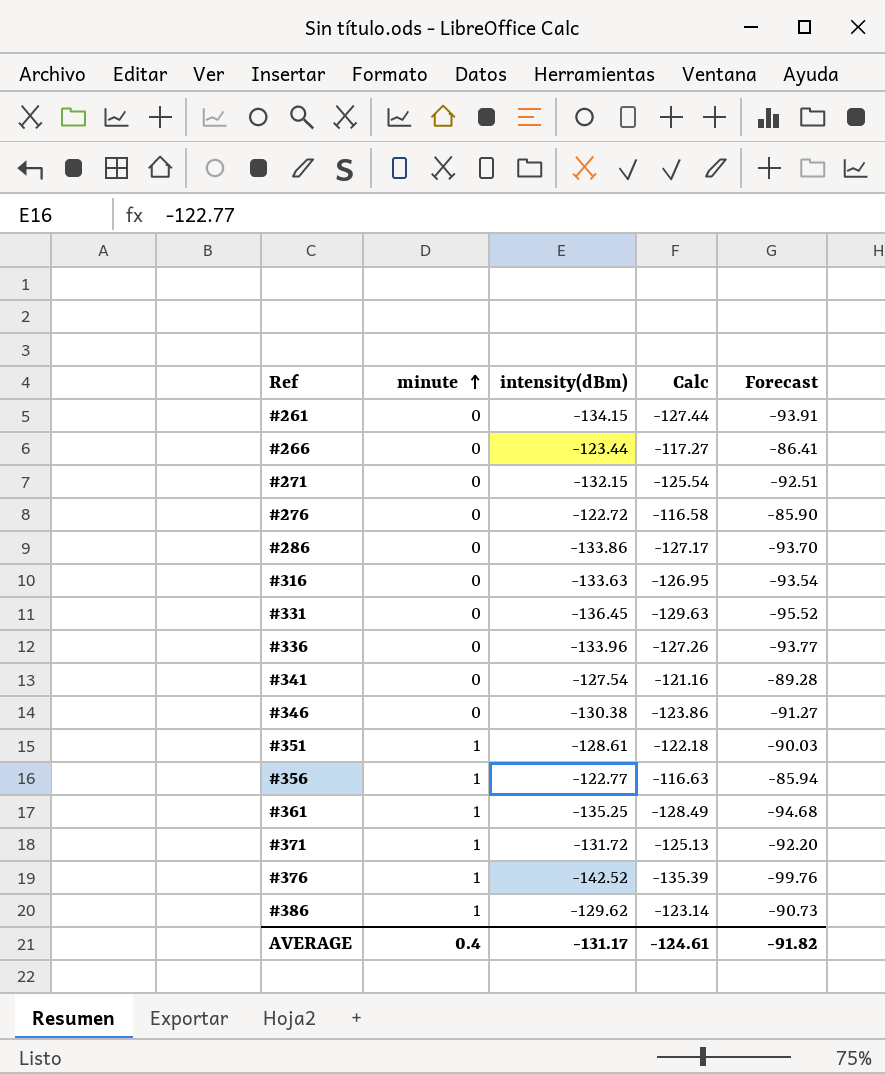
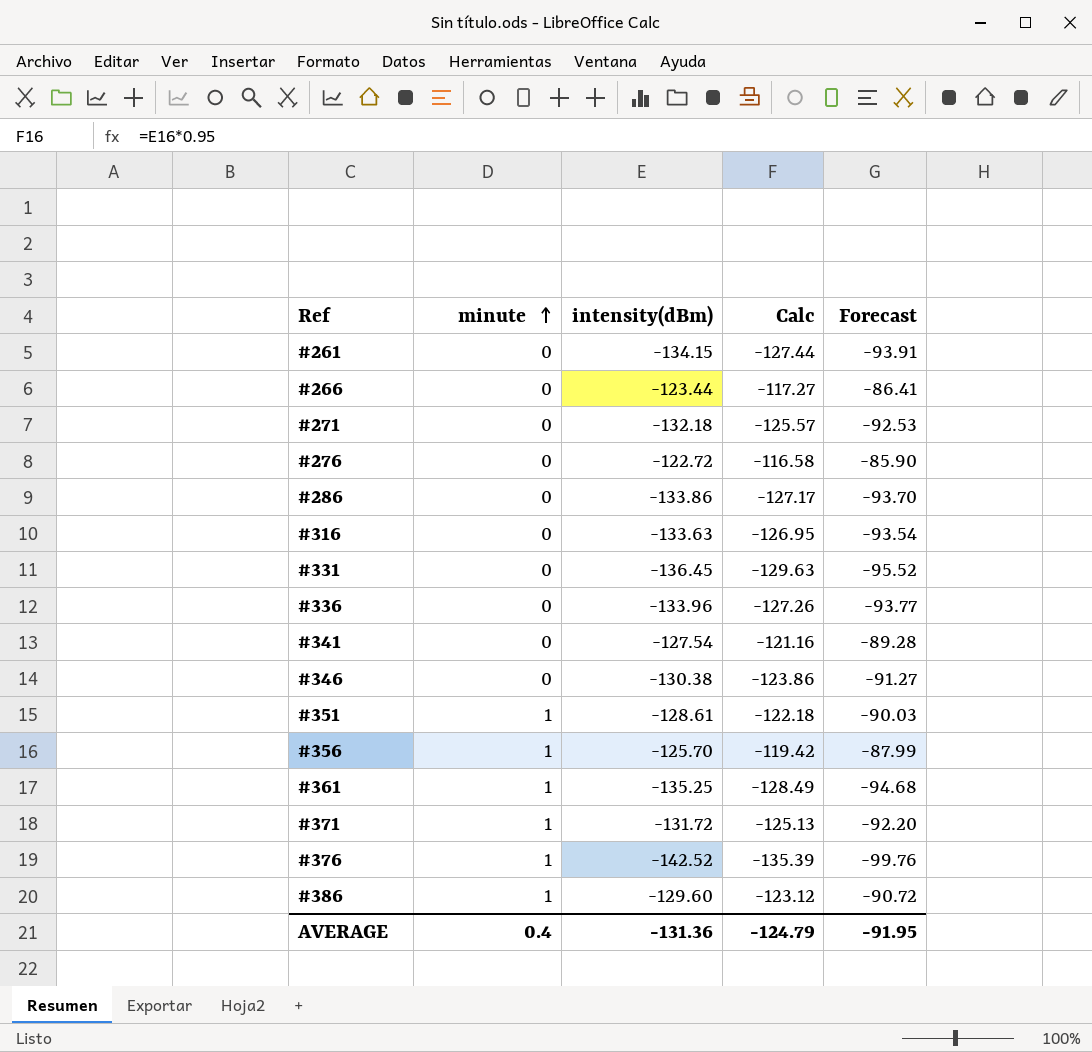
#271 | intensity(dBm): -132.15 -> -132.18
#271 | Calc: -125.54 -> -125.57
#271 | Forecast: -92.51 -> -92.53
#356 | intensity(dBm): -122.77 -> -125.70
#356 | Calc: -116.63 -> -119.42
#356 | Forecast: -85.94 -> -87.99
#386 | intensity(dBm): -129.62 -> -129.60
#386 | Calc: -123.14 -> -123.12
#386 | Forecast: -90.73 -> -90.72
AVERAGE | intensity(dBm): -131.17 -> -131.36
AVERAGE | Calc: -124.61 -> -124.79
AVERAGE | Forecast: -91.82 -> -91.95

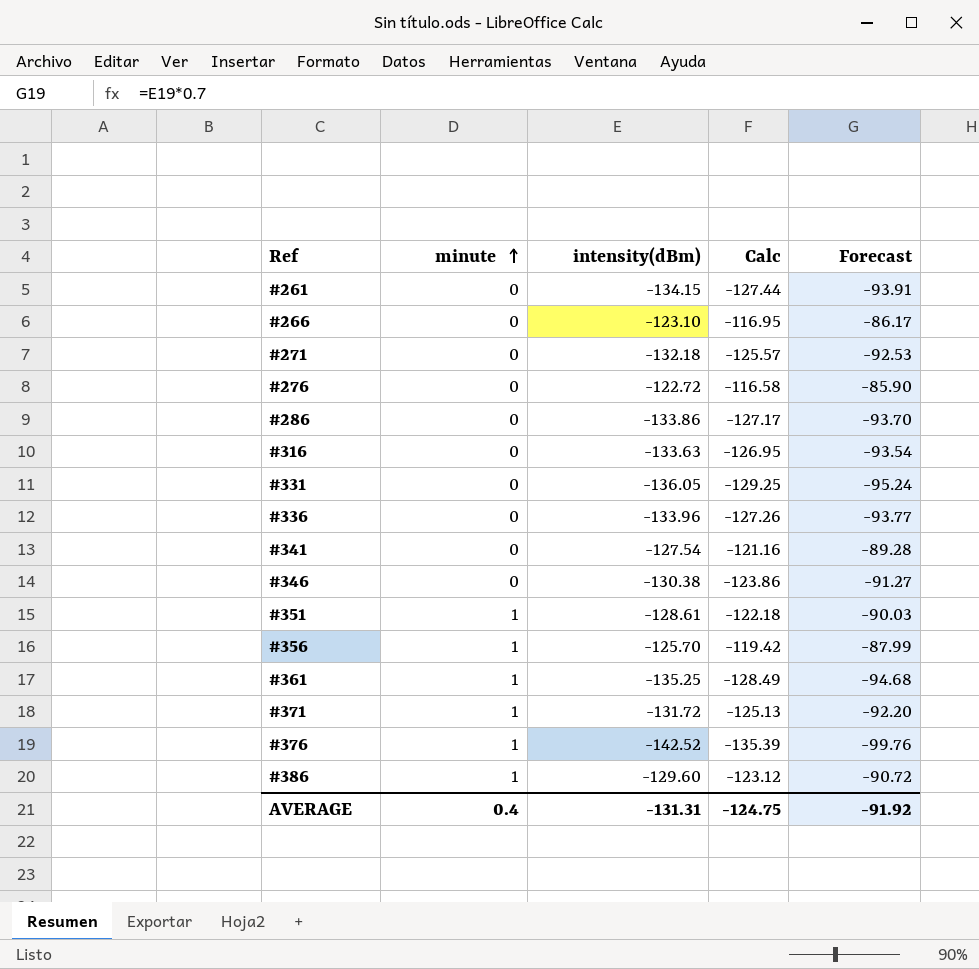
#266 | intensity(dBm): -123.44 -> -123.10
#266 | Calc: -117.27 -> -116.95
#266 | Forecast: -86.41 -> -86.17
#331 | intensity(dBm): -136.45 -> -136.05
#331 | Calc: -129.63 -> -129.25
#331 | Forecast: -95.52 -> -95.24
AVERAGE | intensity(dBm): -131.36 -> -131.31
AVERAGE | Calc: -124.79 -> -124.75
AVERAGE | Forecast: -91.95 -> -91.92

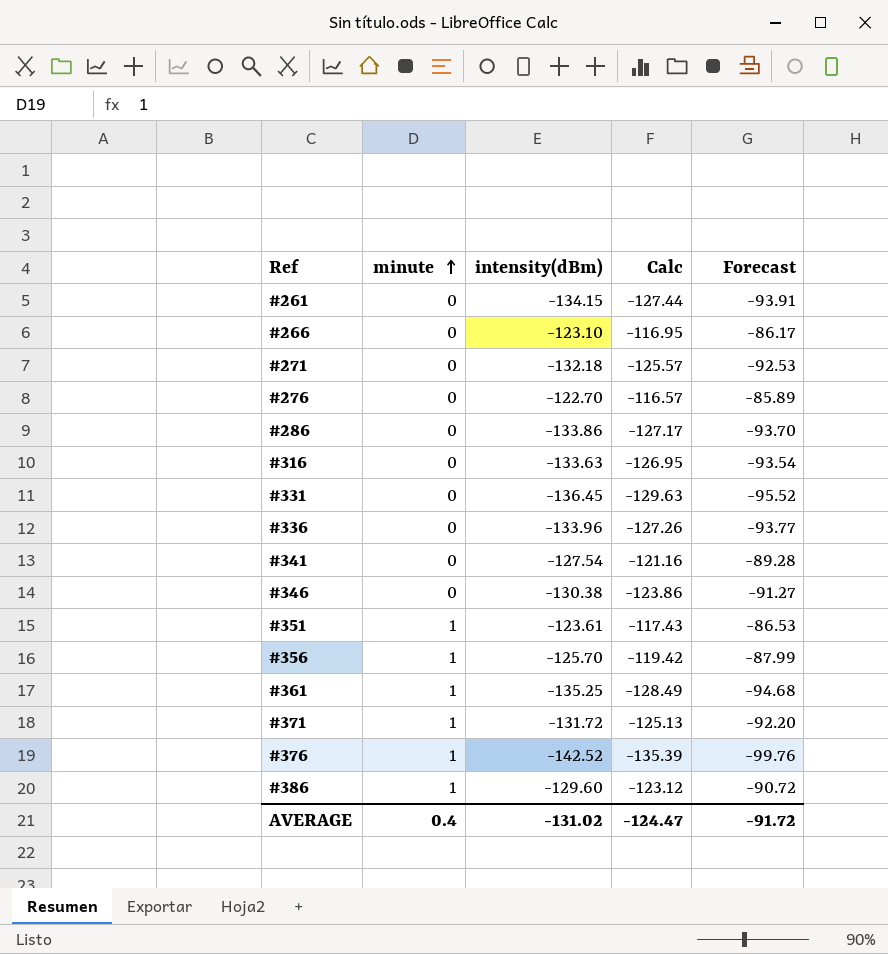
#276 | intensity(dBm): -122.72 -> -122.70
#276 | Calc: -116.58 -> -116.57
#276 | Forecast: -85.90 -> -85.89
#331 | intensity(dBm): -136.05 -> -136.45
#331 | Calc: -129.25 -> -129.63
#331 | Forecast: -95.24 -> -95.52
#351 | intensity(dBm): -128.61 -> -123.61
#351 | Calc: -122.18 -> -117.43
#351 | Forecast: -90.03 -> -86.53
AVERAGE | intensity(dBm): -131.31 -> -131.02
AVERAGE | Calc: -124.75 -> -124.47
AVERAGE | Forecast: -91.92 -> -91.72

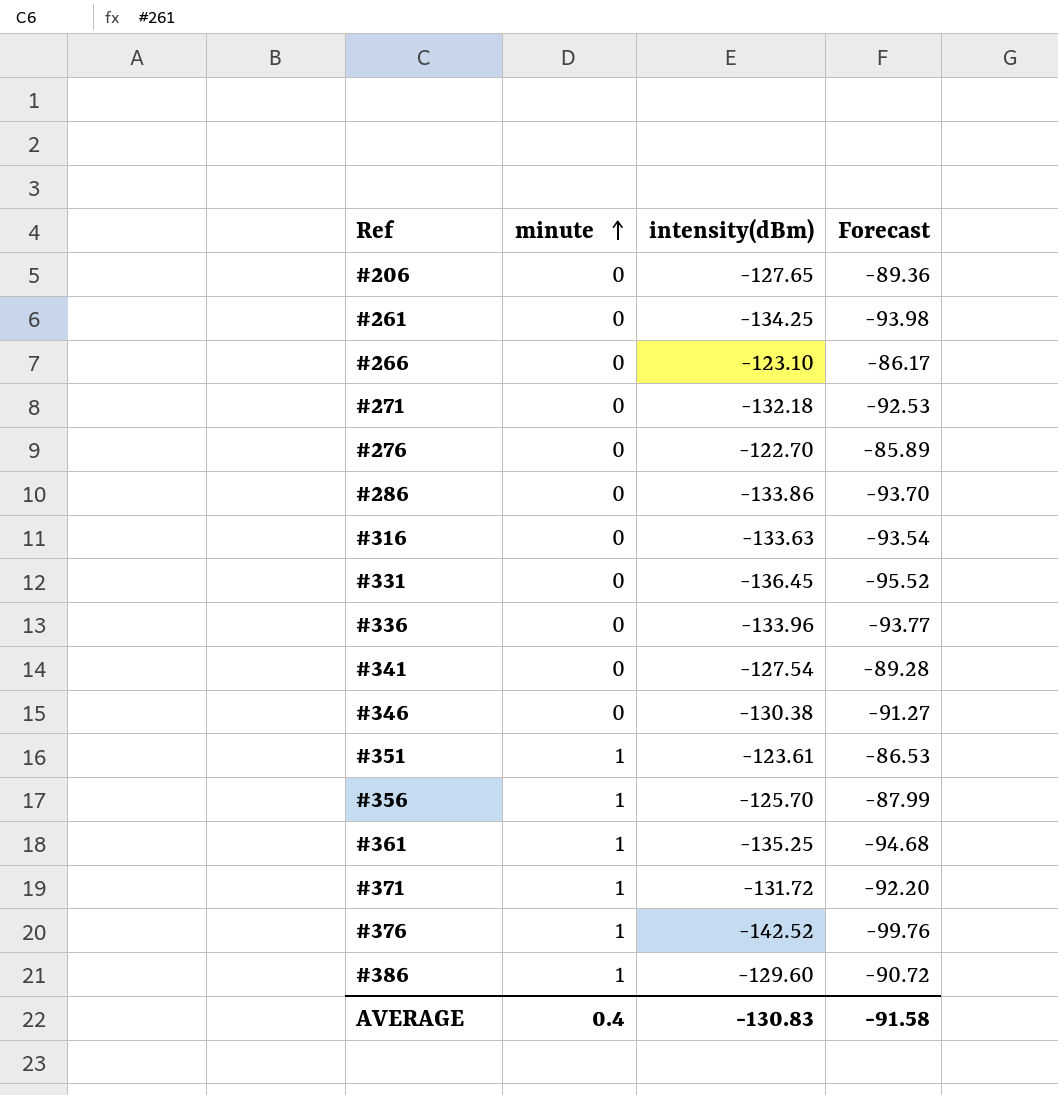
column Calc | formula: [intensity(dBm)] * 0.95 -> none
row #206: none -> 0 | -127.65 | -89.36
#261 | intensity(dBm): -134.15 -> -134.25
#261 | Forecast: -93.91 -> -93.98
AVERAGE | intensity(dBm): -131.02 -> -130.83
AVERAGE | Forecast: -91.72 -> -91.58

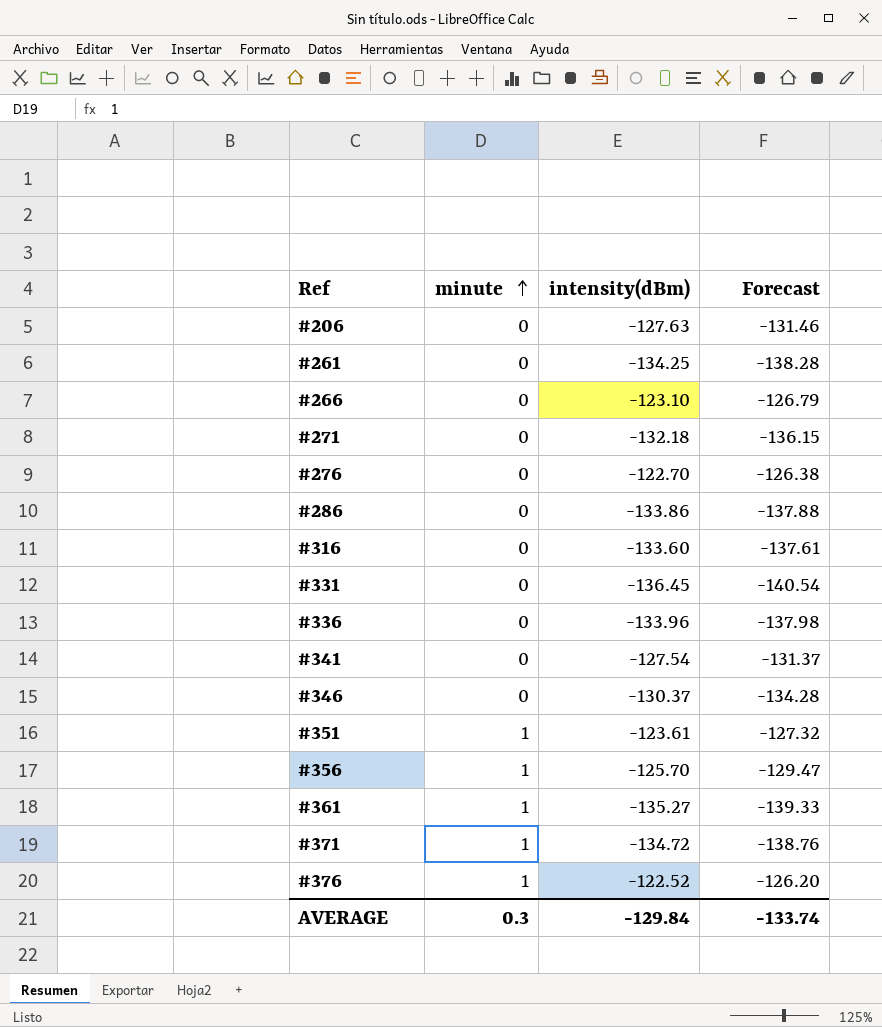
column Forecast | formula: [intensity(dBm)] * 0.7 -> [intensity(dBm)] * 1.03
row #386: 1 | -129.60 | -90.72 -> none
#206 | intensity(dBm): -127.65 -> -127.63
#316 | intensity(dBm): -133.63 -> -133.60
#346 | intensity(dBm): -130.38 -> -130.37
#361 | intensity(dBm): -135.25 -> -135.27
#371 | intensity(dBm): -131.72 -> -134.72
#376 | intensity(dBm): -142.52 -> -122.52
AVERAGE | minute: 0.4 -> 0.3
AVERAGE | intensity(dBm): -130.83 -> -129.84
AVERAGE | Forecast: -91.58 -> -133.74

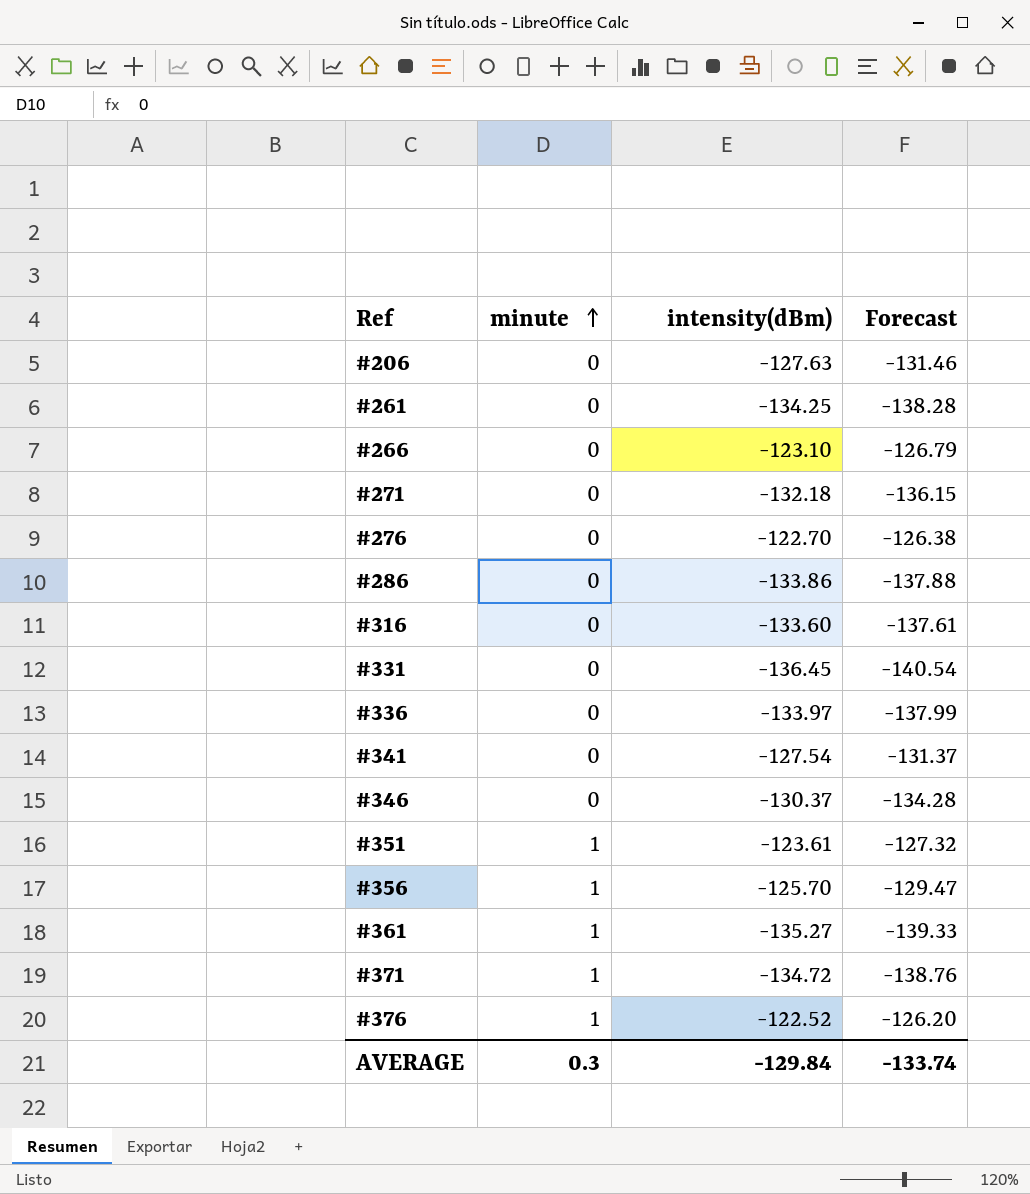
#336 | intensity(dBm): -133.96 -> -133.97
#336 | Forecast: -137.98 -> -137.99

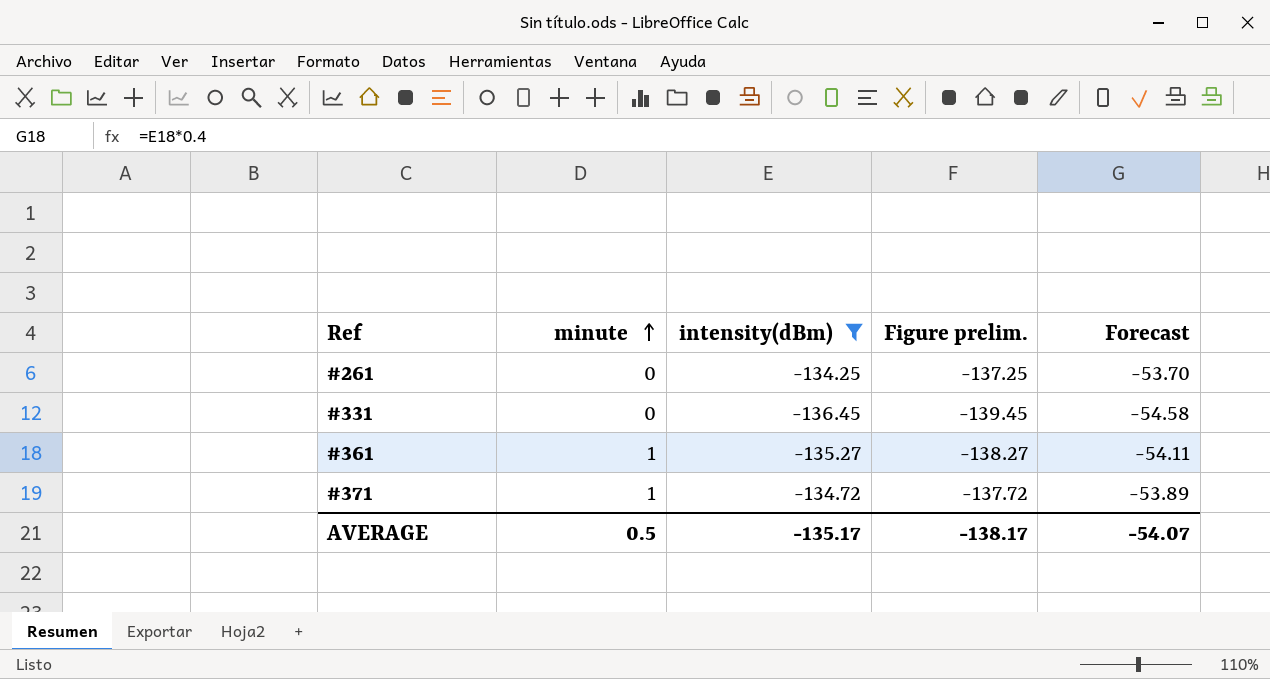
filter: none -> intensity(dBm) <= -134.25
column Figure prelim. | formula: none -> [intensity(dBm)] - 3
column Forecast | formula: [intensity(dBm)] * 1.03 -> [intensity(dBm)] * 0.4
AVERAGE | minute: 0.3 -> 0.5
AVERAGE | intensity(dBm): -129.84 -> -135.17
AVERAGE | Forecast: -133.74 -> -54.07

